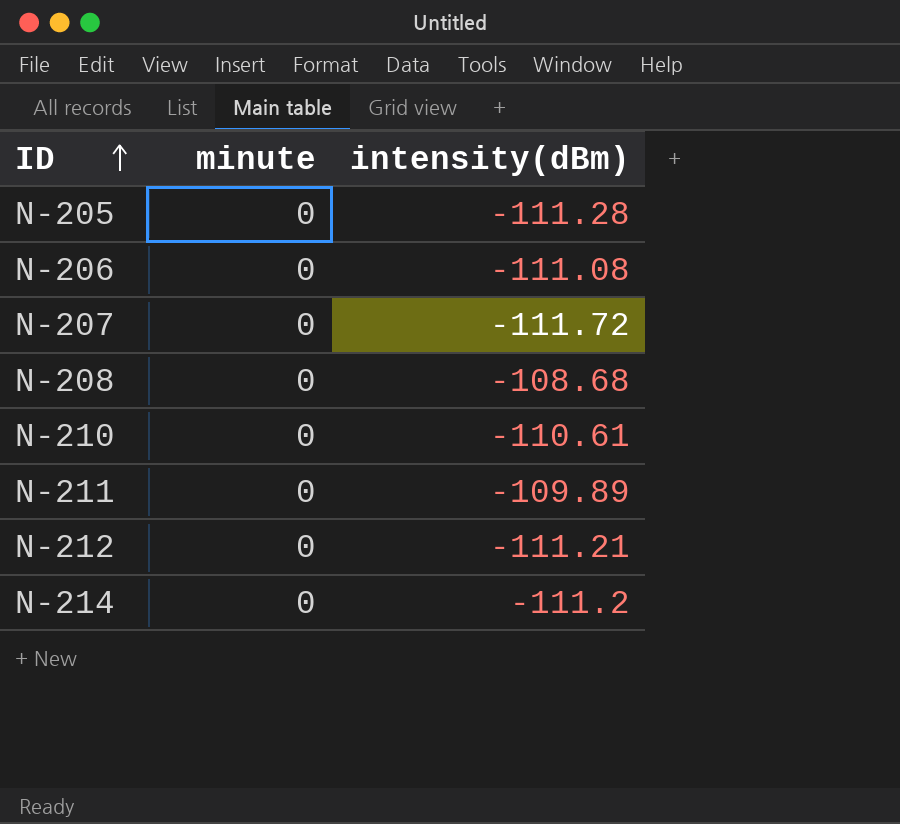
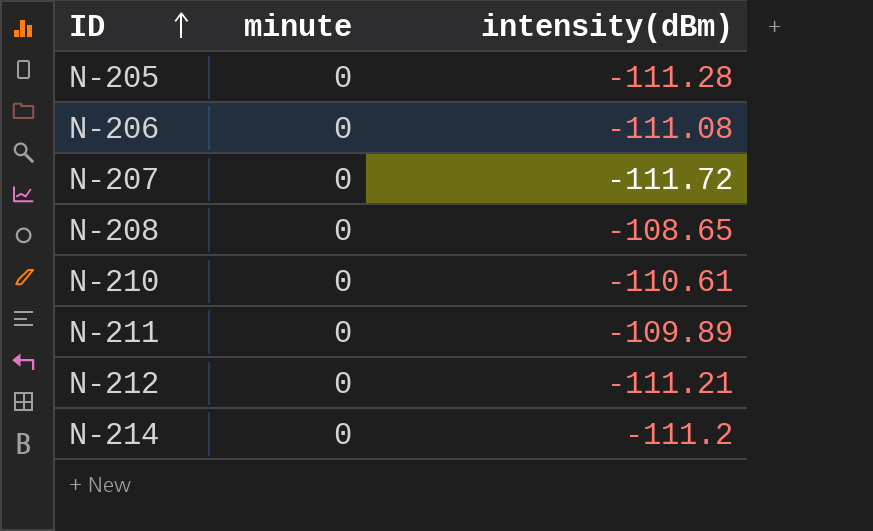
N-208 | intensity(dBm): -108.68 -> -108.65

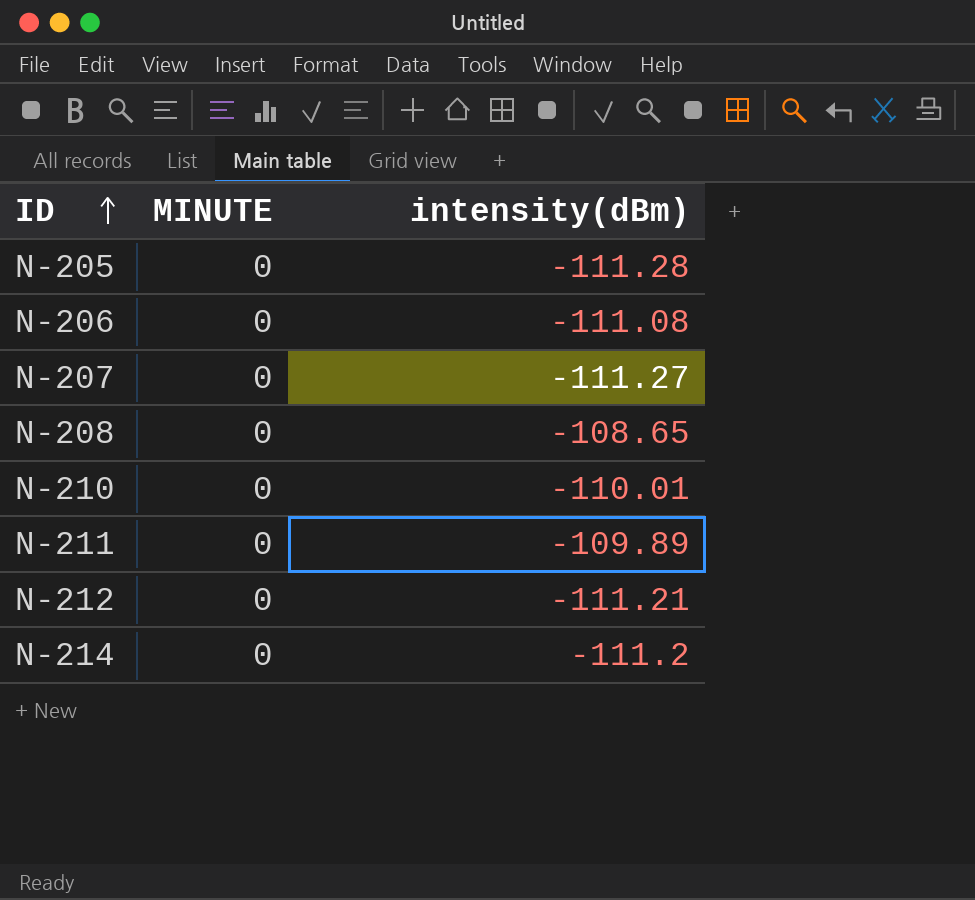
column name: minute -> MINUTE
N-207 | intensity(dBm): -111.72 -> -111.27
N-210 | intensity(dBm): -110.61 -> -110.01

